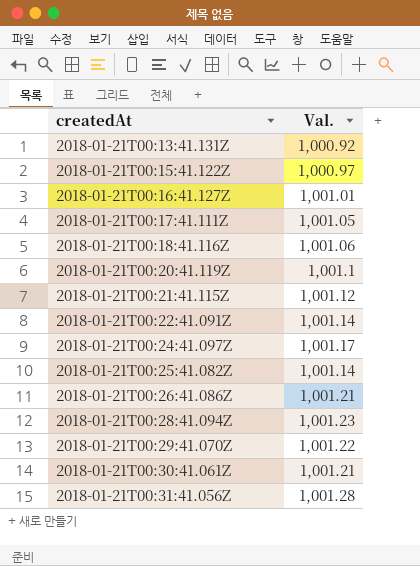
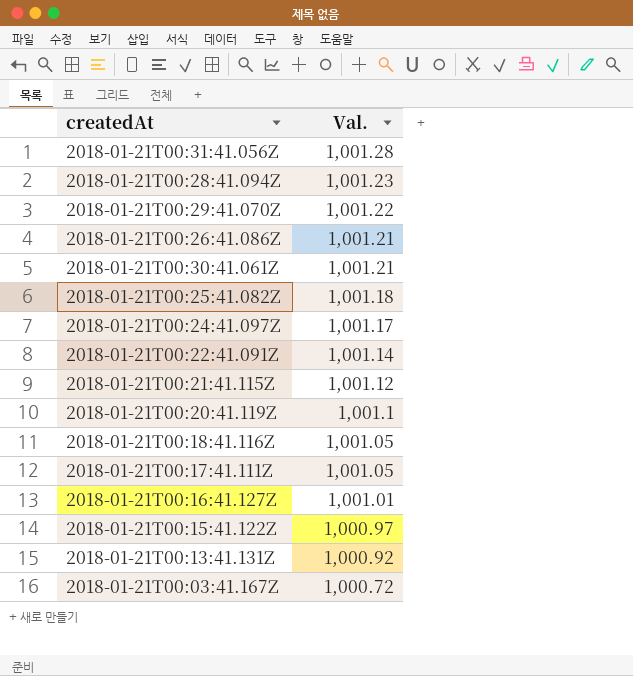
row order: createdAt ascending -> Val. descending
2018-01-21T00:25:41.082Z | Val.: 1,001.14 -> 1,001.18
2018-01-21T00:18:41.116Z | Val.: 1,001.06 -> 1,001.05
row 2018-01-21T00:03:41.167Z: none -> 1,000.72

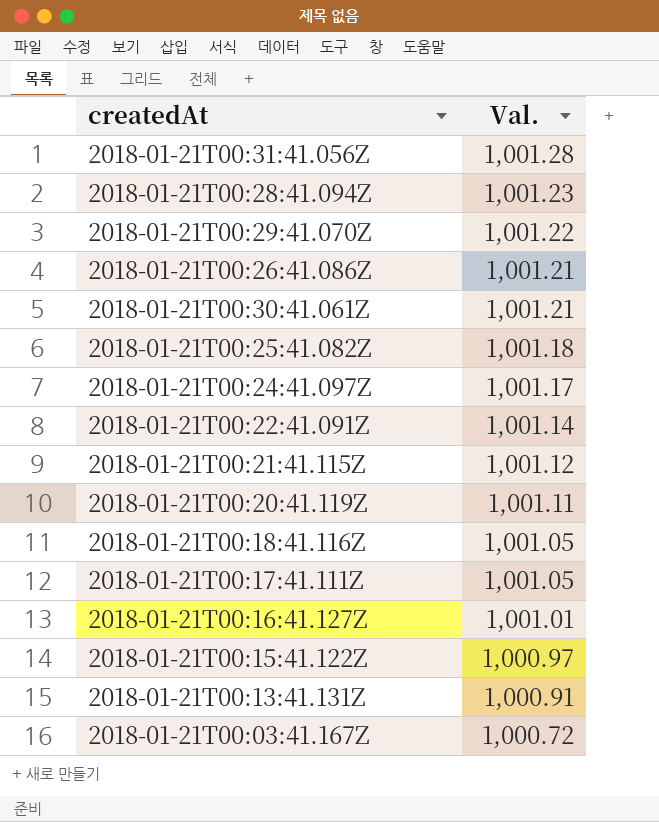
2018-01-21T00:20:41.119Z | Val.: 1,001.1 -> 1,001.11
2018-01-21T00:13:41.131Z | Val.: 1,000.92 -> 1,000.91

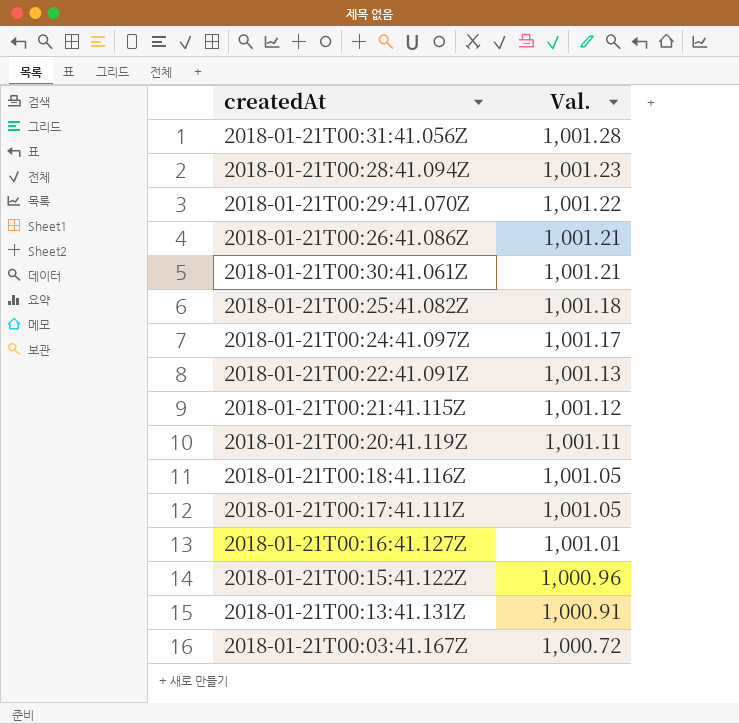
2018-01-21T00:22:41.091Z | Val.: 1,001.14 -> 1,001.13
2018-01-21T00:15:41.122Z | Val.: 1,000.97 -> 1,000.96

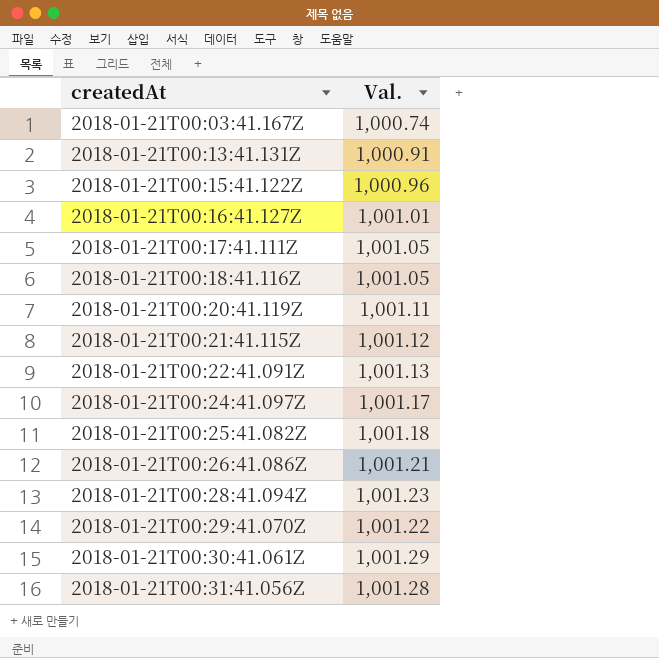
row order: Val. descending -> createdAt ascending
2018-01-21T00:03:41.167Z | Val.: 1,000.72 -> 1,000.74
2018-01-21T00:30:41.061Z | Val.: 1,001.21 -> 1,001.29

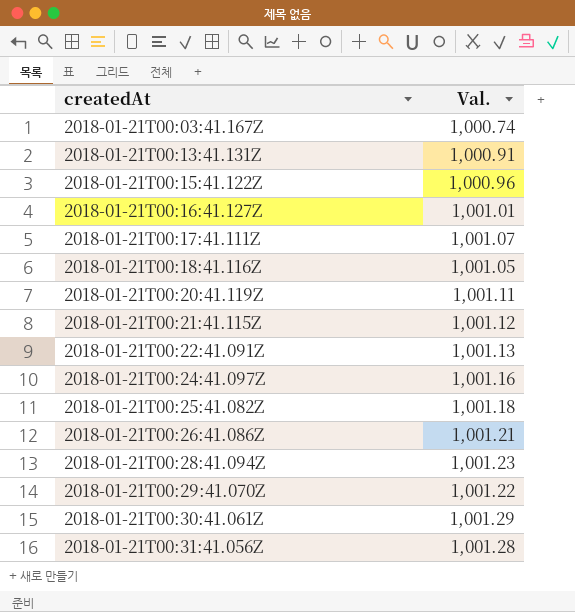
2018-01-21T00:17:41.111Z | Val.: 1,001.05 -> 1,001.07
2018-01-21T00:24:41.097Z | Val.: 1,001.17 -> 1,001.16

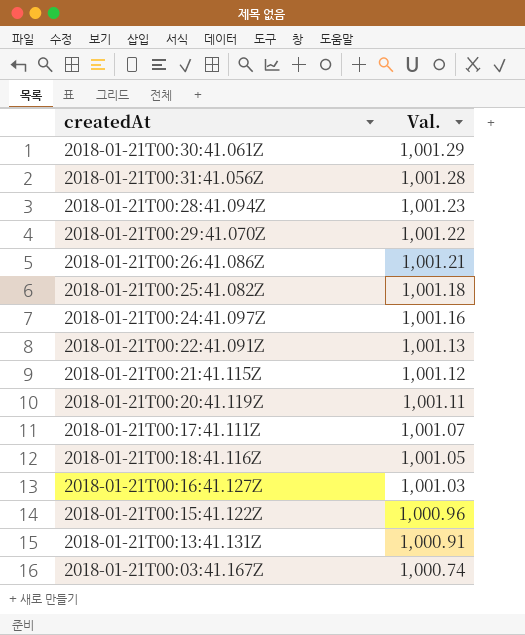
row order: createdAt ascending -> Val. descending
2018-01-21T00:16:41.127Z | Val.: 1,001.01 -> 1,001.03

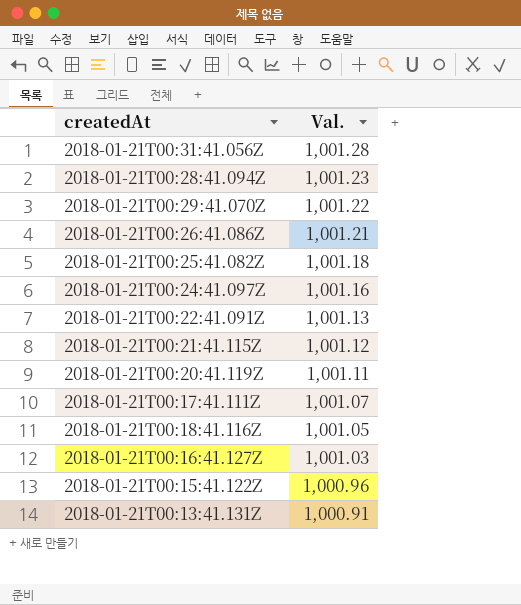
row 2018-01-21T00:30:41.061Z: 1,001.29 -> none
row 2018-01-21T00:03:41.167Z: 1,000.74 -> none

